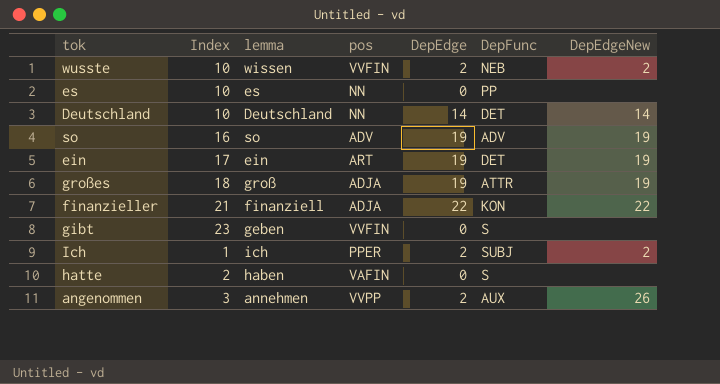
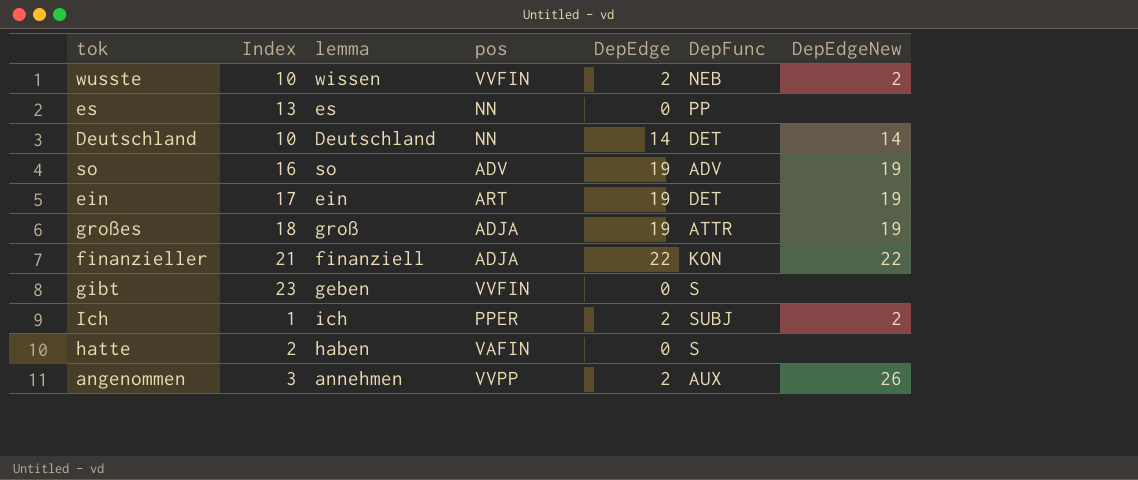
es | Index: 10 -> 13

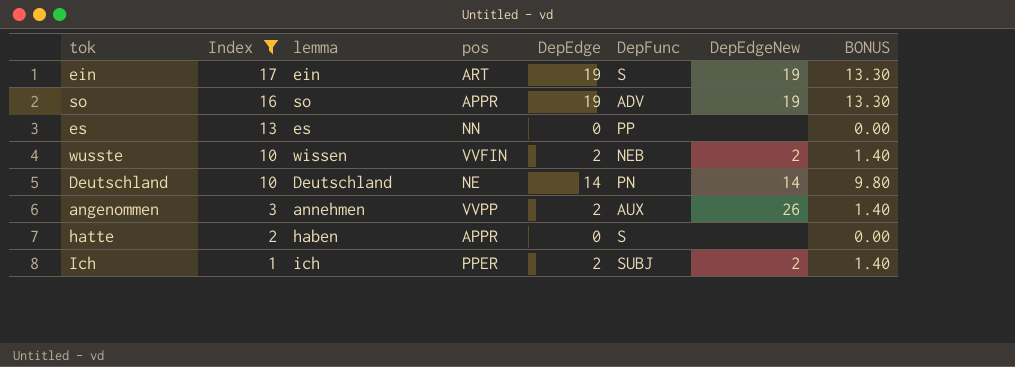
filter: none -> Index <= 17
row order: none -> Index descending
column BONUS | formula: none -> [DepEdge] * 0.7
ein | DepFunc: DET -> S
so | pos: ADV -> APPR
Deutschland | pos: NN -> NE
Deutschland | DepFunc: DET -> PN
hatte | pos: VAFIN -> APPR

